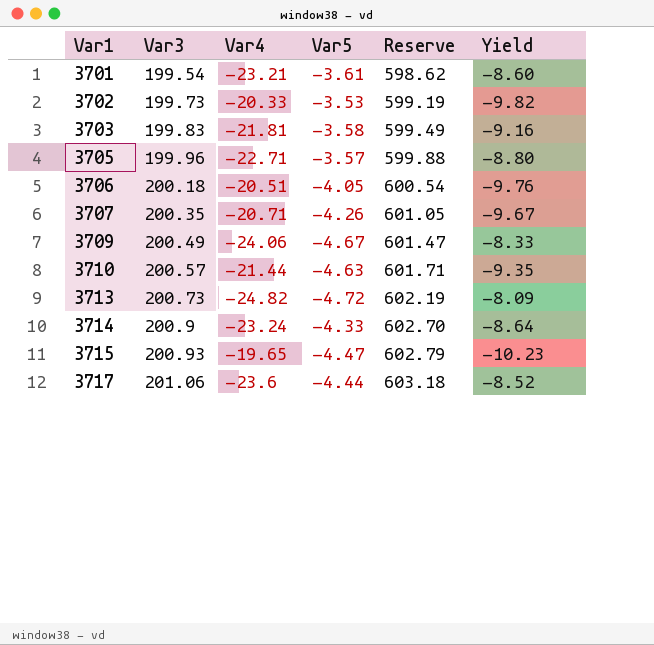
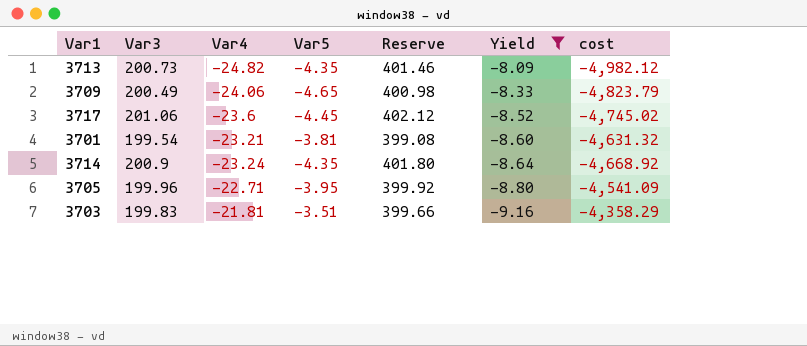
filter: none -> Yield >= -9.16
row order: Var1 ascending -> Yield descending
column Reserve | formula: [Var3] * 3 -> [Var3] * 2
column cost | formula: none -> [Var3] * [Var4]
3713 | Var5: -4.72 -> -4.35
3709 | Var5: -4.67 -> -4.65
3717 | Var5: -4.44 -> -4.45
3701 | Var5: -3.61 -> -3.81
3714 | Var5: -4.33 -> -4.35
3705 | Var5: -3.57 -> -3.95
3703 | Var5: -3.58 -> -3.51

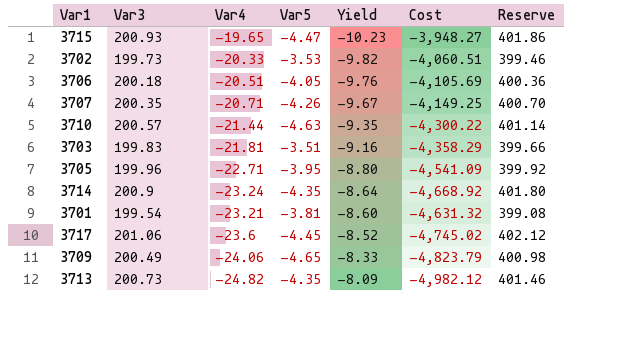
filter: Yield >= -9.16 -> none
row order: Yield descending -> Yield ascending
column name: cost -> Cost
column Reserve | position: 5 -> 7

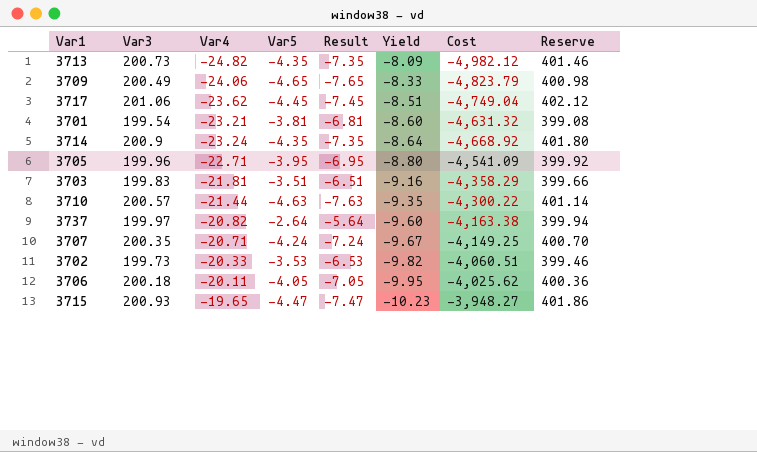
row order: Yield ascending -> Yield descending
column Result | formula: none -> [Var5] - 3
3717 | Var4: -23.6 -> -23.62
3717 | Yield: -8.52 -> -8.51
3717 | Cost: -4,745.02 -> -4,749.04
row 3737: none -> 199.97 | -20.82 | -2.64 | -5.64 | -9.60 | -4,163.38 | 399.94
3707 | Var5: -4.26 -> -4.24
3706 | Var4: -20.51 -> -20.11
3706 | Yield: -9.76 -> -9.95
3706 | Cost: -4,105.69 -> -4,025.62

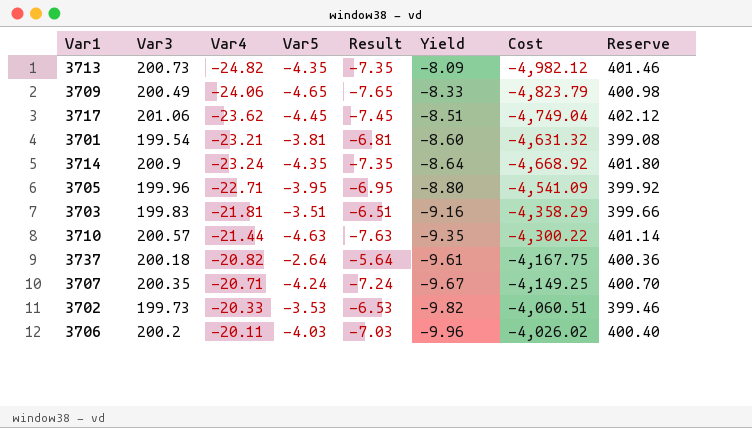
row 3715: 200.93 | -19.65 | -4.47 | -7.47 | -10.23 | -3,948.27 | 401.86 -> none
3737 | Var3: 199.97 -> 200.18
3737 | Yield: -9.60 -> -9.61
3737 | Cost: -4,163.38 -> -4,167.75
3737 | Reserve: 399.94 -> 400.36
3706 | Var3: 200.18 -> 200.2
3706 | Var5: -4.05 -> -4.03
3706 | Result: -7.05 -> -7.03
3706 | Yield: -9.95 -> -9.96
3706 | Cost: -4,025.62 -> -4,026.02
3706 | Reserve: 400.36 -> 400.40

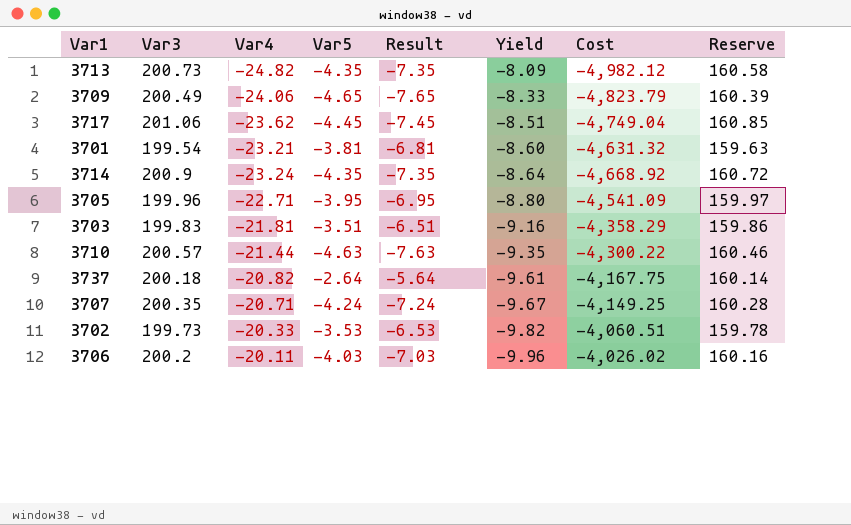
column Reserve | formula: [Var3] * 2 -> [Var3] * 0.8

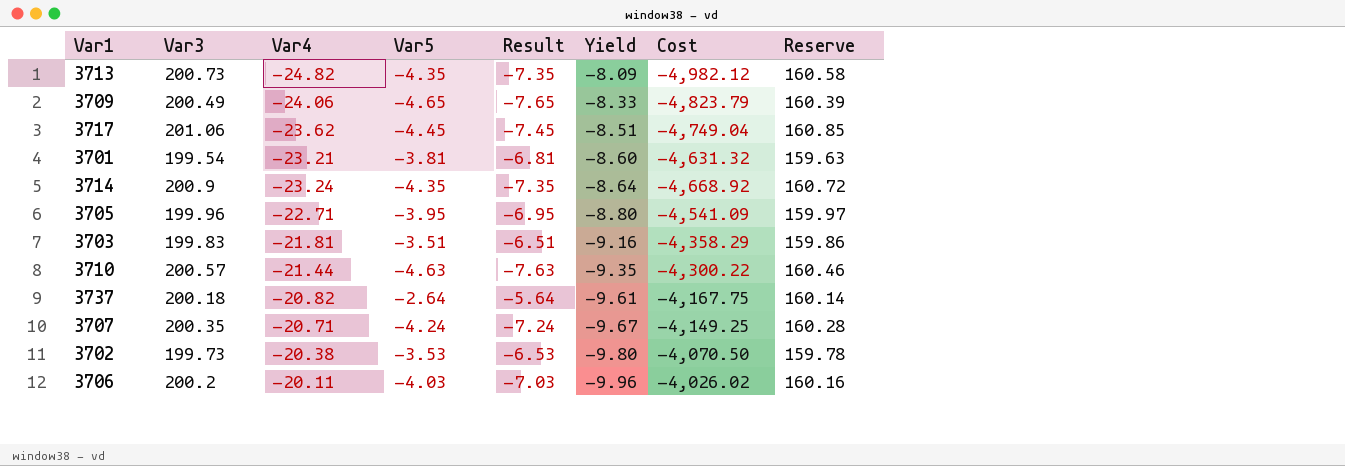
3702 | Var4: -20.33 -> -20.38
3702 | Yield: -9.82 -> -9.80
3702 | Cost: -4,060.51 -> -4,070.50

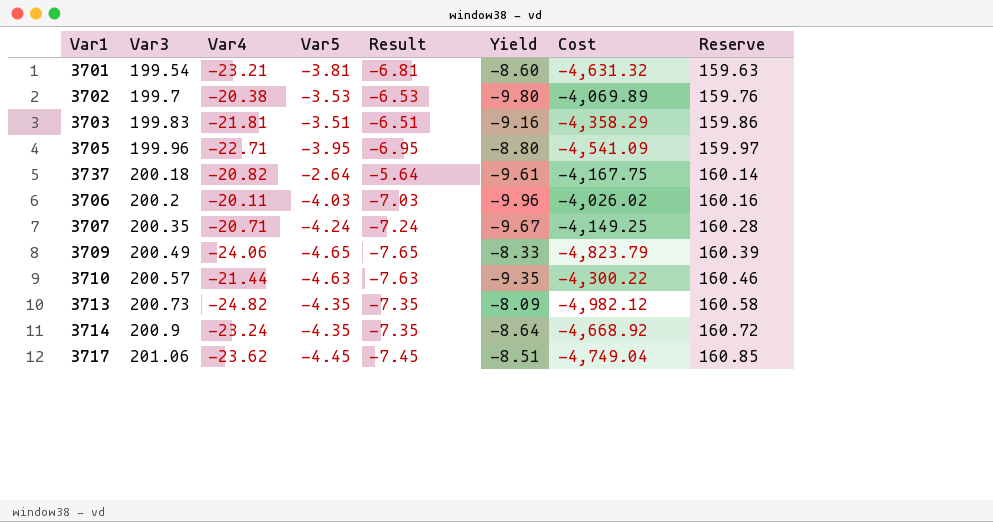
row order: Yield descending -> Var3 ascending
3702 | Var3: 199.73 -> 199.7
3702 | Cost: -4,070.50 -> -4,069.89
3702 | Reserve: 159.78 -> 159.76

